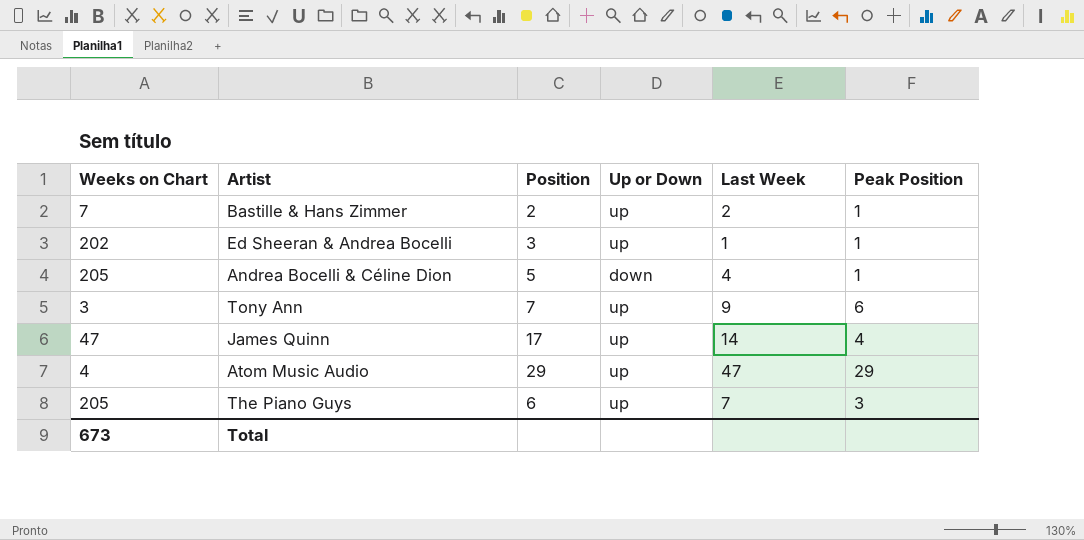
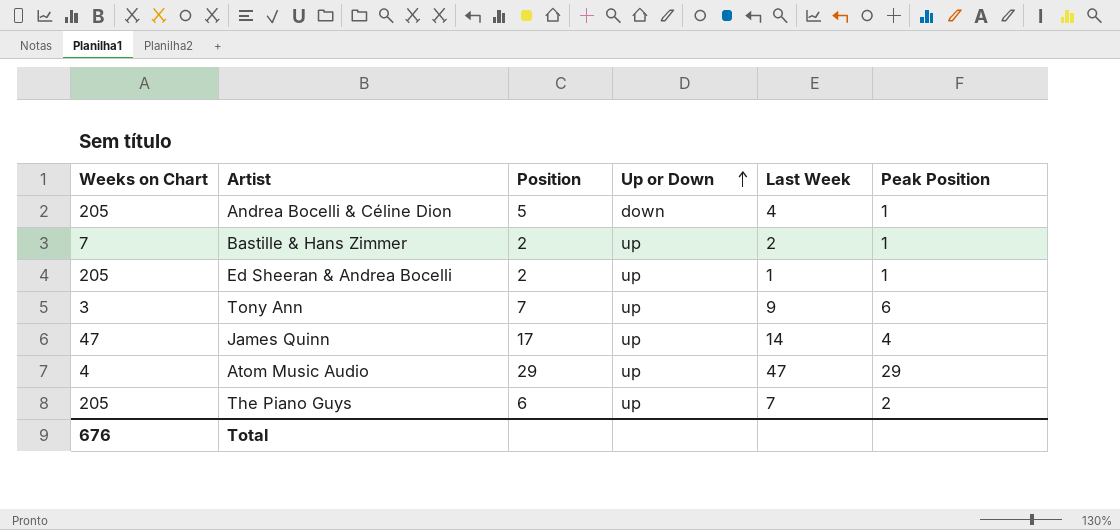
row order: none -> Up or Down ascending
Ed Sheeran & Andrea Bocelli | Weeks on Chart: 202 -> 205
Ed Sheeran & Andrea Bocelli | Position: 3 -> 2
The Piano Guys | Peak Position: 3 -> 2
Total | Weeks on Chart: 673 -> 676

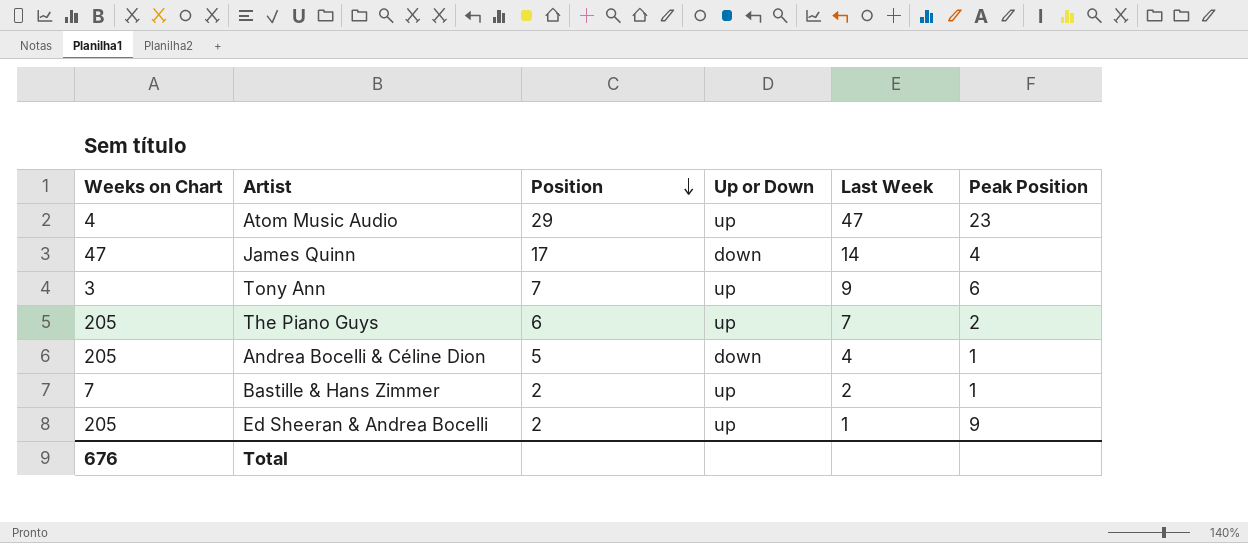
row order: Up or Down ascending -> Position descending
Atom Music Audio | Peak Position: 29 -> 23
James Quinn | Up or Down: up -> down
Ed Sheeran & Andrea Bocelli | Peak Position: 1 -> 9

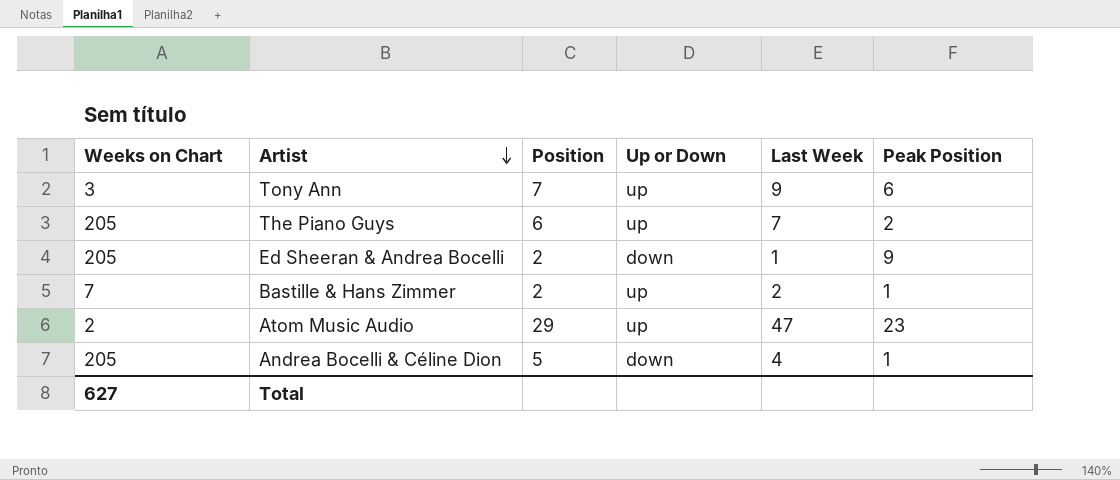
row order: Position descending -> Artist descending
row James Quinn: 47 | 17 | down | 14 | 4 -> none
Ed Sheeran & Andrea Bocelli | Up or Down: up -> down
Atom Music Audio | Weeks on Chart: 4 -> 2
Total | Weeks on Chart: 676 -> 627

